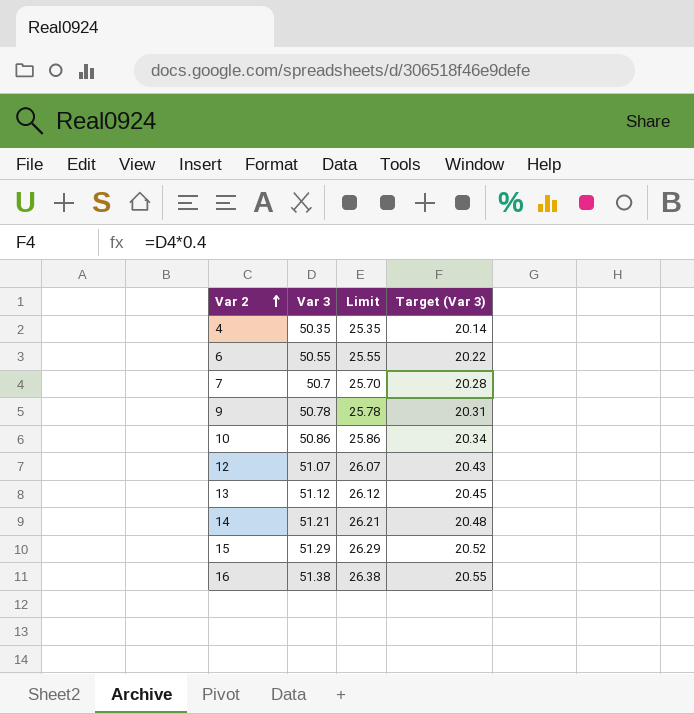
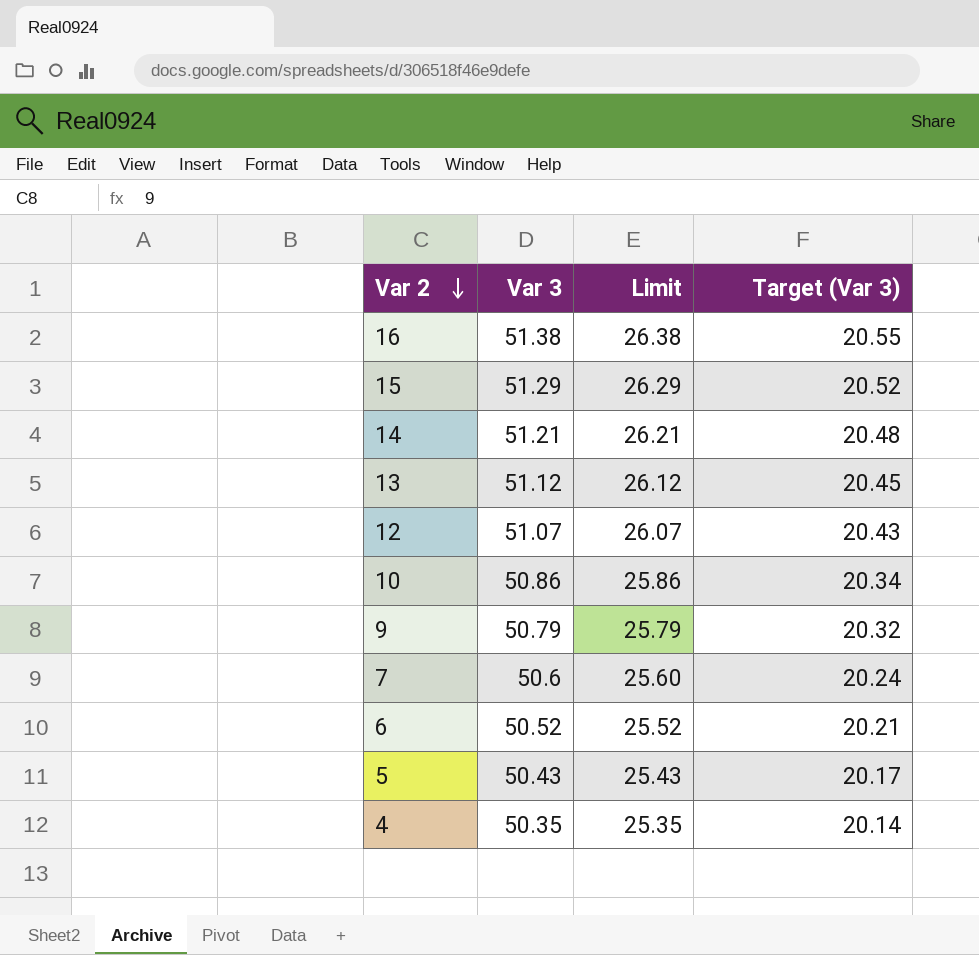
row order: Var 2 ascending -> Var 2 descending
9 | Var 3: 50.78 -> 50.79
9 | Limit: 25.78 -> 25.79
9 | Target (Var 3): 20.31 -> 20.32
7 | Var 3: 50.7 -> 50.6
7 | Limit: 25.70 -> 25.60
7 | Target (Var 3): 20.28 -> 20.24
6 | Var 3: 50.55 -> 50.52
6 | Limit: 25.55 -> 25.52
6 | Target (Var 3): 20.22 -> 20.21
row 5: none -> 50.43 | 25.43 | 20.17

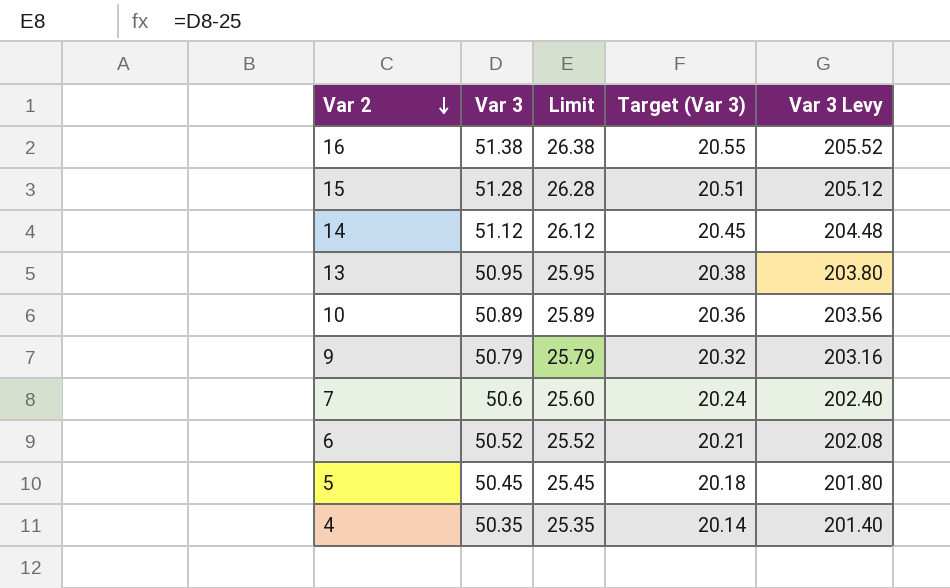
column Var 3 Levy | formula: none -> [Var 3] * 4
row 12: 51.07 | 26.07 | 20.43 -> none
15 | Var 3: 51.29 -> 51.28
15 | Limit: 26.29 -> 26.28
15 | Target (Var 3): 20.52 -> 20.51
14 | Var 3: 51.21 -> 51.12
14 | Limit: 26.21 -> 26.12
14 | Target (Var 3): 20.48 -> 20.45
13 | Var 3: 51.12 -> 50.95
13 | Limit: 26.12 -> 25.95
13 | Target (Var 3): 20.45 -> 20.38
10 | Var 3: 50.86 -> 50.89
10 | Limit: 25.86 -> 25.89
10 | Target (Var 3): 20.34 -> 20.36
5 | Var 3: 50.43 -> 50.45
5 | Limit: 25.43 -> 25.45
5 | Target (Var 3): 20.17 -> 20.18

